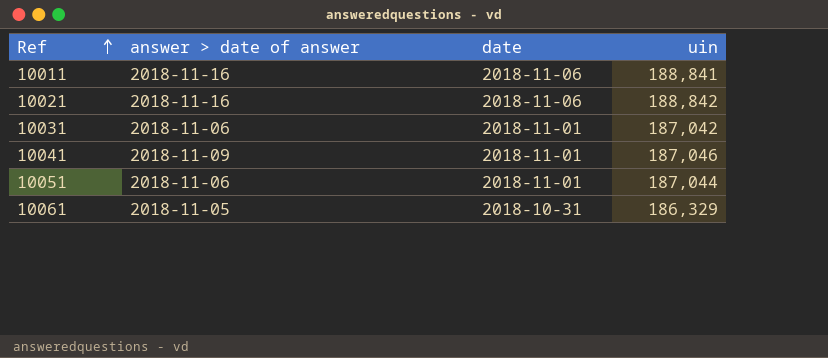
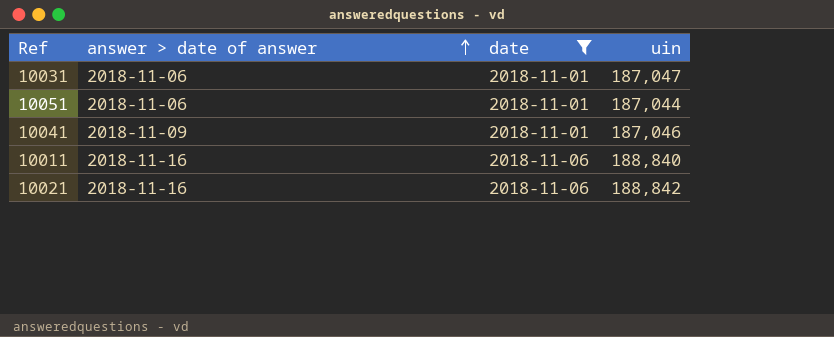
filter: none -> date != 2018-10-31
row order: Ref ascending -> answer > date of answer ascending
10031 | uin: 187,042 -> 187,047
10011 | uin: 188,841 -> 188,840

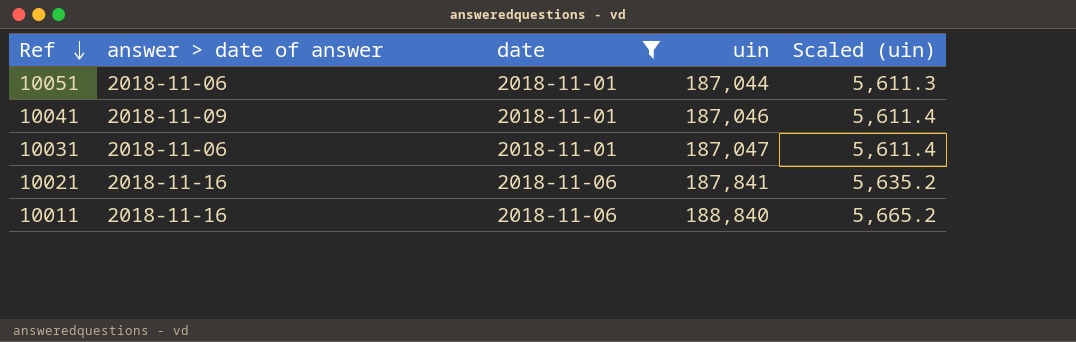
row order: answer > date of answer ascending -> Ref descending
column Scaled (uin) | formula: none -> [uin] * 0.03
10021 | uin: 188,842 -> 187,841

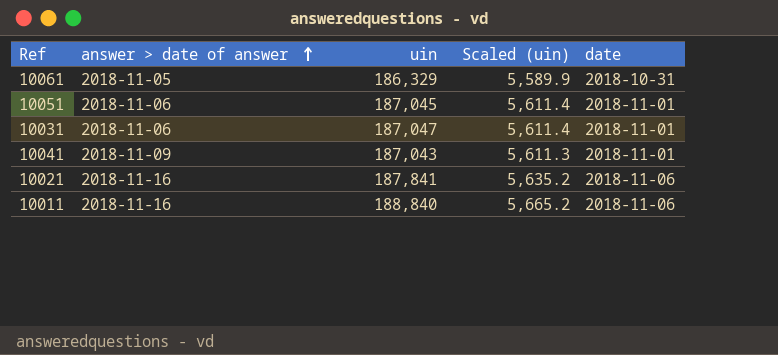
filter: date != 2018-10-31 -> none
row order: Ref descending -> answer > date of answer ascending
column date | position: 3 -> 5
10051 | uin: 187,044 -> 187,045
10051 | Scaled (uin): 5,611.3 -> 5,611.4
10041 | uin: 187,046 -> 187,043
10041 | Scaled (uin): 5,611.4 -> 5,611.3

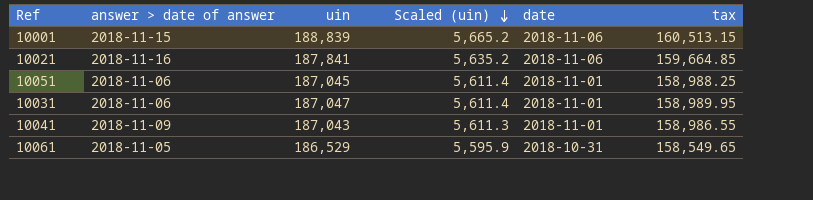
row order: answer > date of answer ascending -> Scaled (uin) descending
column tax | formula: none -> [uin] * 0.85
row 10011: 2018-11-16 | 188,840 | 5,665.2 | 2018-11-06 -> none
row 10001: none -> 2018-11-15 | 188,839 | 5,665.2 | 2018-11-06 | 160,513.15
10061 | uin: 186,329 -> 186,529
10061 | Scaled (uin): 5,589.9 -> 5,595.9

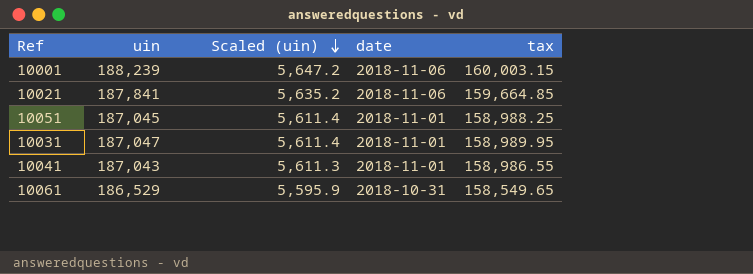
column answer > date of answer | position: 2 -> none
10001 | uin: 188,839 -> 188,239
10001 | Scaled (uin): 5,665.2 -> 5,647.2
10001 | tax: 160,513.15 -> 160,003.15

